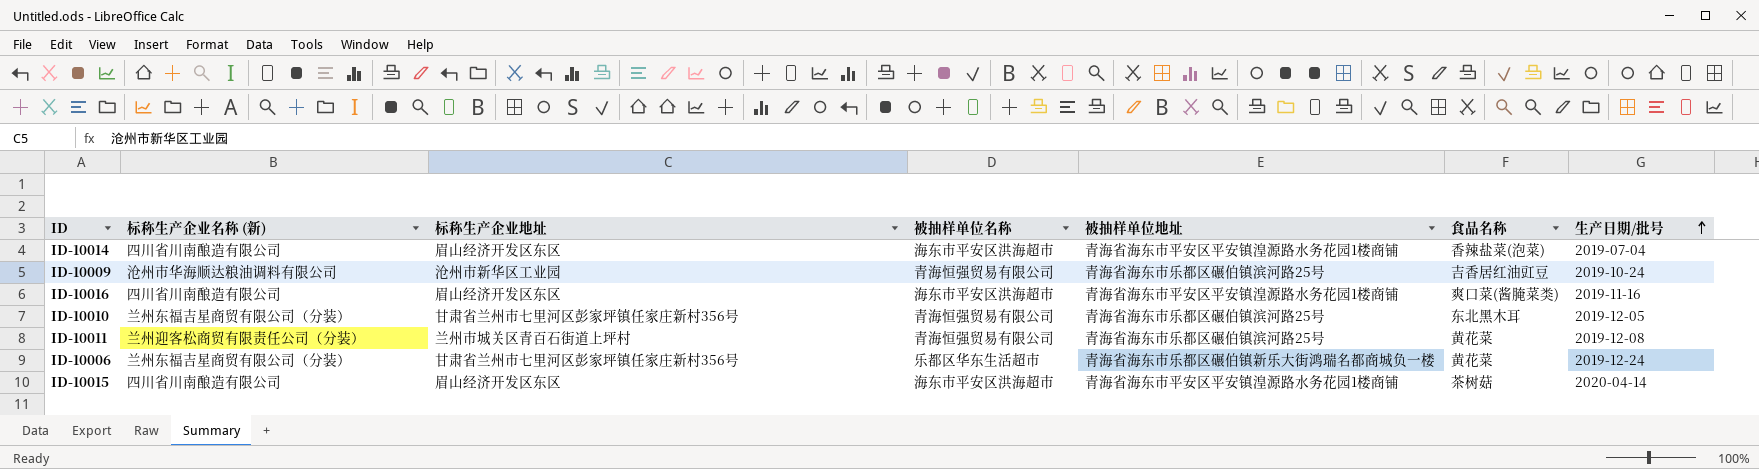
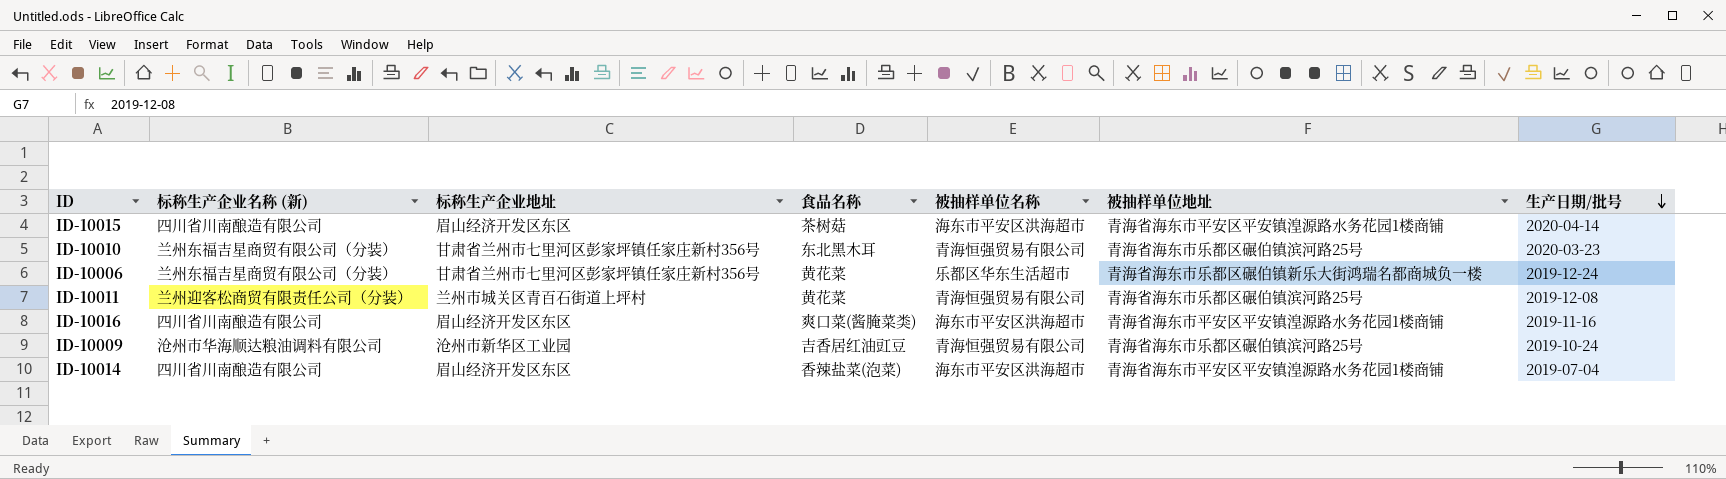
row order: 生产日期/批号 ascending -> 生产日期/批号 descending
column 食品名称 | position: 6 -> 4
ID-10010 | 生产日期/批号: 2019-12-05 -> 2020-03-23

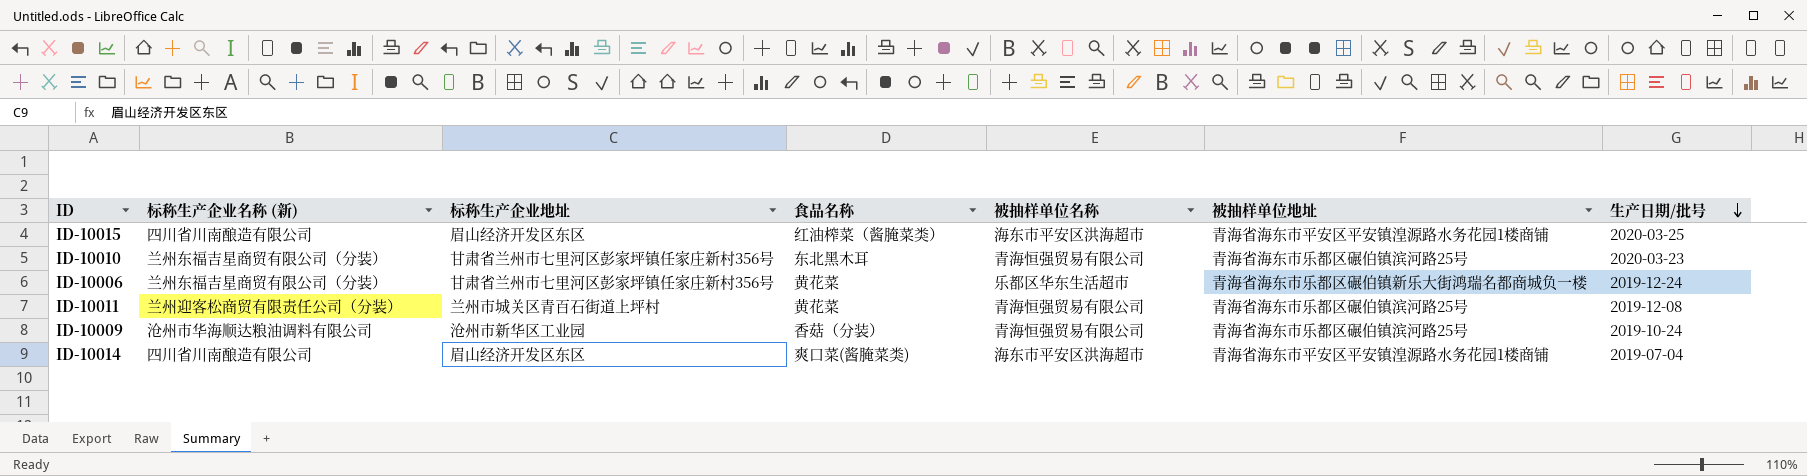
row ID-10016: 四川省川南酿造有限公司 | 眉山经济开发区东区 | 爽口菜(酱腌菜类) | 海东市平安区洪海超市 | 青海省海东市平安区平安镇湟源路水务花园1楼商铺 | 2019-11-16 -> none
ID-10015 | 食品名称: 茶树菇 -> 红油榨菜（酱腌菜类）
ID-10015 | 生产日期/批号: 2020-04-14 -> 2020-03-25
ID-10009 | 食品名称: 吉香居红油豇豆 -> 香菇（分装）
ID-10014 | 食品名称: 香辣盐菜(泡菜) -> 爽口菜(酱腌菜类)

